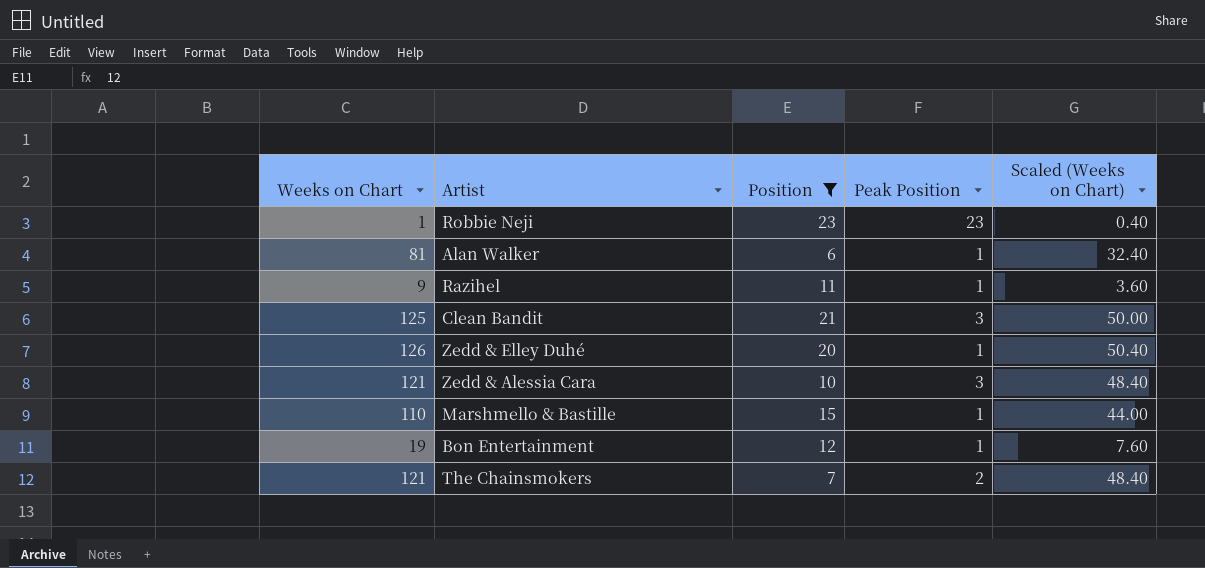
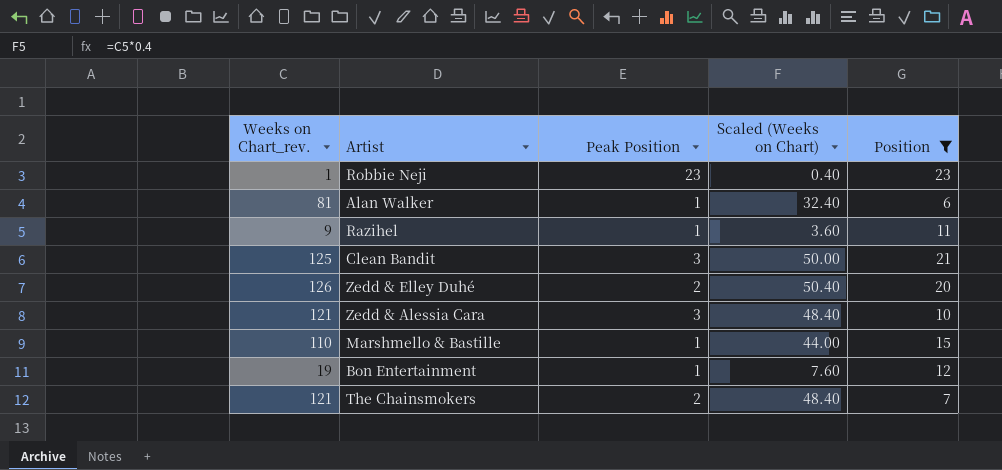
column name: Weeks on Chart -> Weeks on Chart_rev.
column Position | position: 3 -> 5
Zedd & Elley Duhé | Peak Position: 1 -> 2

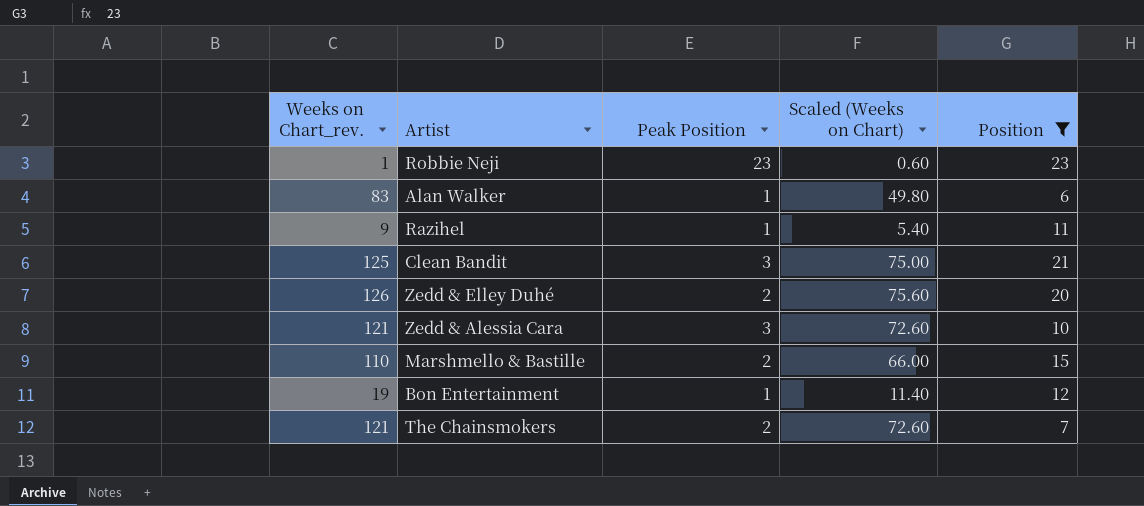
column Scaled (Weeks on Chart) | formula: [Weeks on Chart_rev.] * 0.4 -> [Weeks on Chart_rev.] * 0.6
Alan Walker | Weeks on Chart_rev.: 81 -> 83
Marshmello & Bastille | Peak Position: 1 -> 2

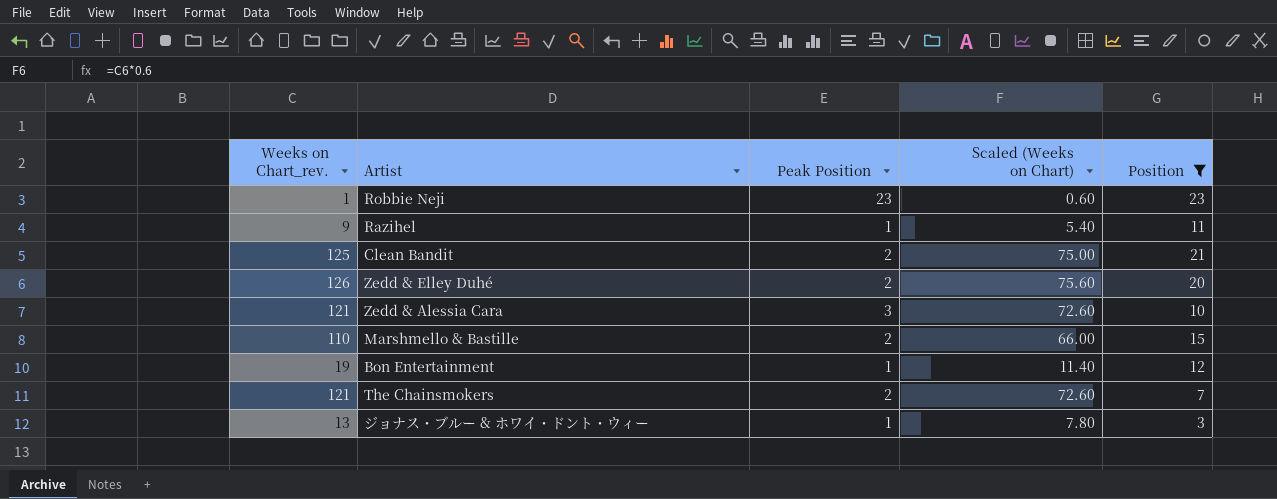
row Alan Walker: 83 | 1 | 49.80 | 6 -> none
Clean Bandit | Peak Position: 3 -> 2
row ジョナス・ブルー & ホワイ・ドント・ウィー: none -> 13 | 1 | 7.80 | 3

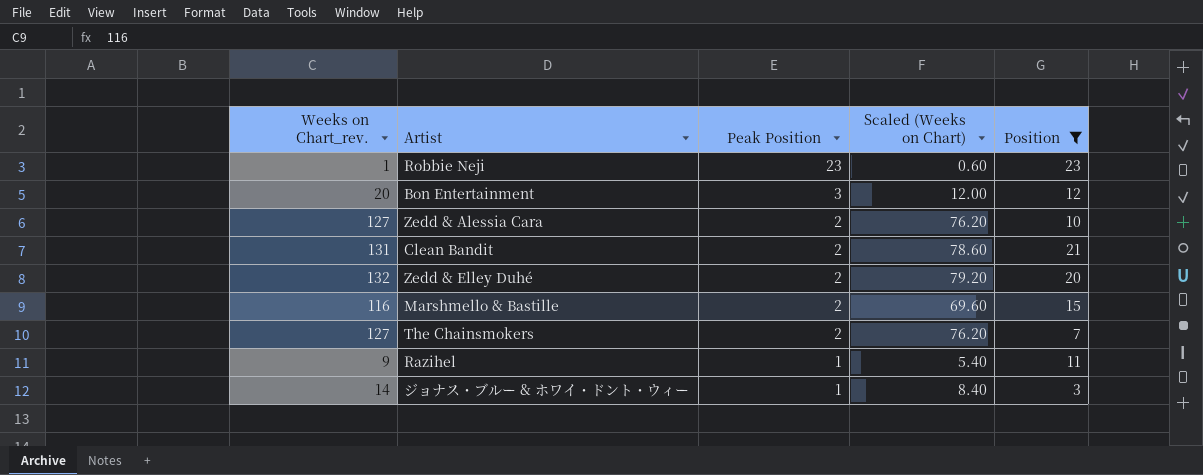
row order: none -> Peak Position descending
Bon Entertainment | Weeks on Chart_rev.: 19 -> 20
Bon Entertainment | Peak Position: 1 -> 3
Bon Entertainment | Scaled (Weeks on Chart): 11.40 -> 12.00
Zedd & Alessia Cara | Weeks on Chart_rev.: 121 -> 127
Zedd & Alessia Cara | Peak Position: 3 -> 2
Zedd & Alessia Cara | Scaled (Weeks on Chart): 72.60 -> 76.20
Clean Bandit | Weeks on Chart_rev.: 125 -> 131
Clean Bandit | Scaled (Weeks on Chart): 75.00 -> 78.60
Zedd & Elley Duhé | Weeks on Chart_rev.: 126 -> 132
Zedd & Elley Duhé | Scaled (Weeks on Chart): 75.60 -> 79.20
Marshmello & Bastille | Weeks on Chart_rev.: 110 -> 116
Marshmello & Bastille | Scaled (Weeks on Chart): 66.00 -> 69.60
The Chainsmokers | Weeks on Chart_rev.: 121 -> 127
The Chainsmokers | Scaled (Weeks on Chart): 72.60 -> 76.20
ジョナス・ブルー & ホワイ・ドント・ウィー | Weeks on Chart_rev.: 13 -> 14
ジョナス・ブルー & ホワイ・ドント・ウィー | Scaled (Weeks on Chart): 7.80 -> 8.40

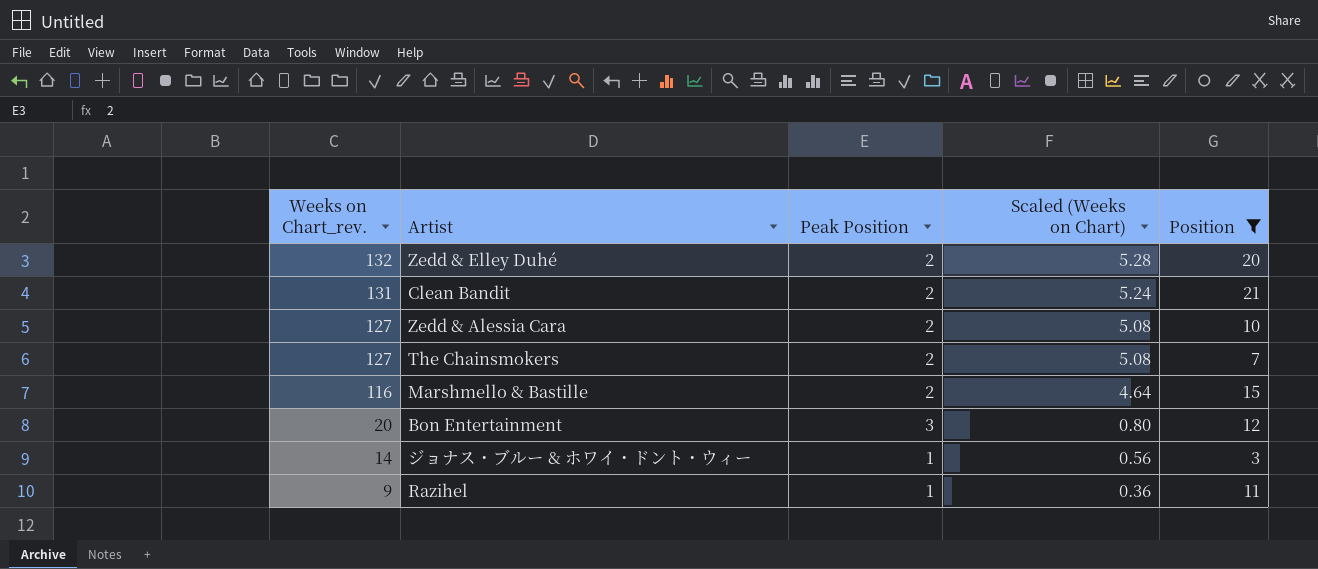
row order: Peak Position descending -> Weeks on Chart_rev. descending
column Scaled (Weeks on Chart) | formula: [Weeks on Chart_rev.] * 0.6 -> [Weeks on Chart_rev.] * 0.04
row Robbie Neji: 1 | 23 | 0.60 | 23 -> none

